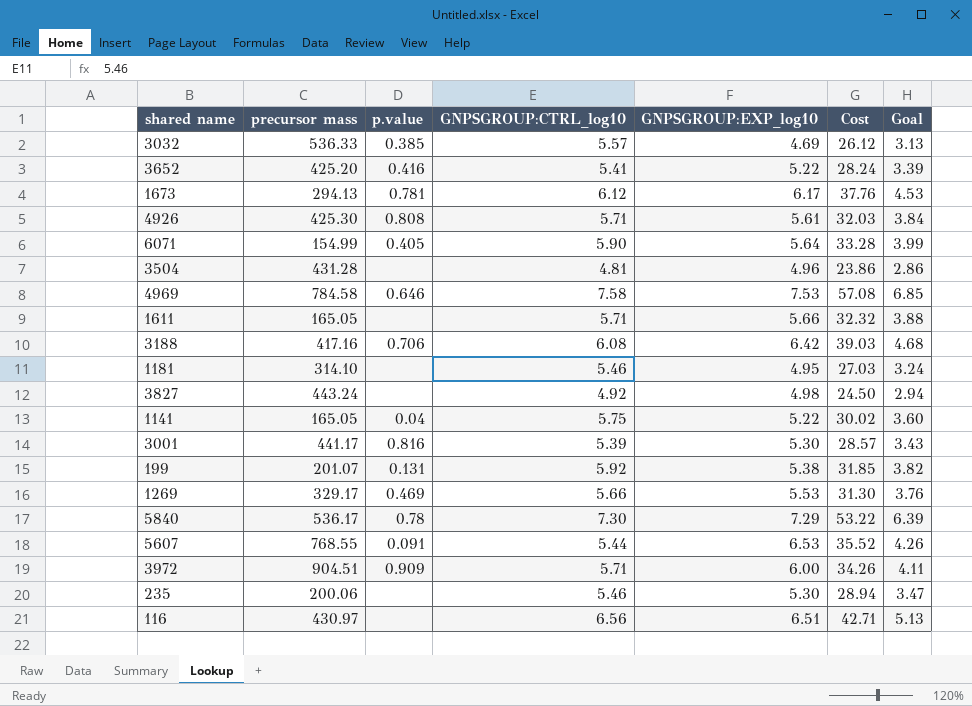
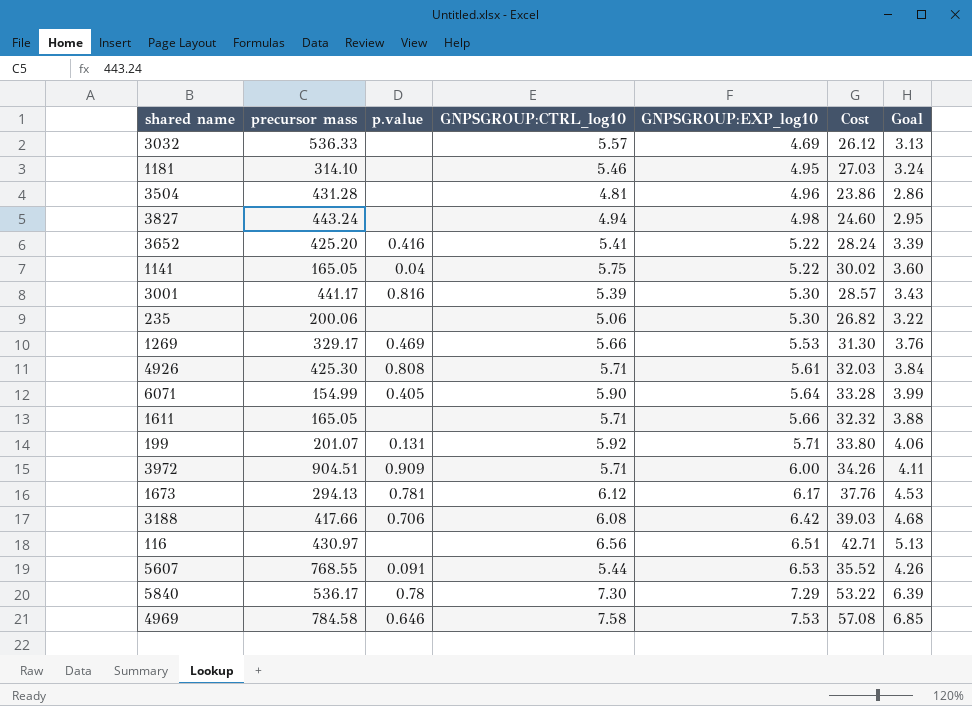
row order: none -> GNPSGROUP:EXP_log10 ascending
3032 | p.value: 0.385 -> none
3827 | GNPSGROUP:CTRL_log10: 4.92 -> 4.94
3827 | Cost: 24.50 -> 24.60
3827 | Goal: 2.94 -> 2.95
235 | GNPSGROUP:CTRL_log10: 5.46 -> 5.06
235 | Cost: 28.94 -> 26.82
235 | Goal: 3.47 -> 3.22
199 | GNPSGROUP:EXP_log10: 5.38 -> 5.71
199 | Cost: 31.85 -> 33.80
199 | Goal: 3.82 -> 4.06
3188 | precursor mass: 417.16 -> 417.66

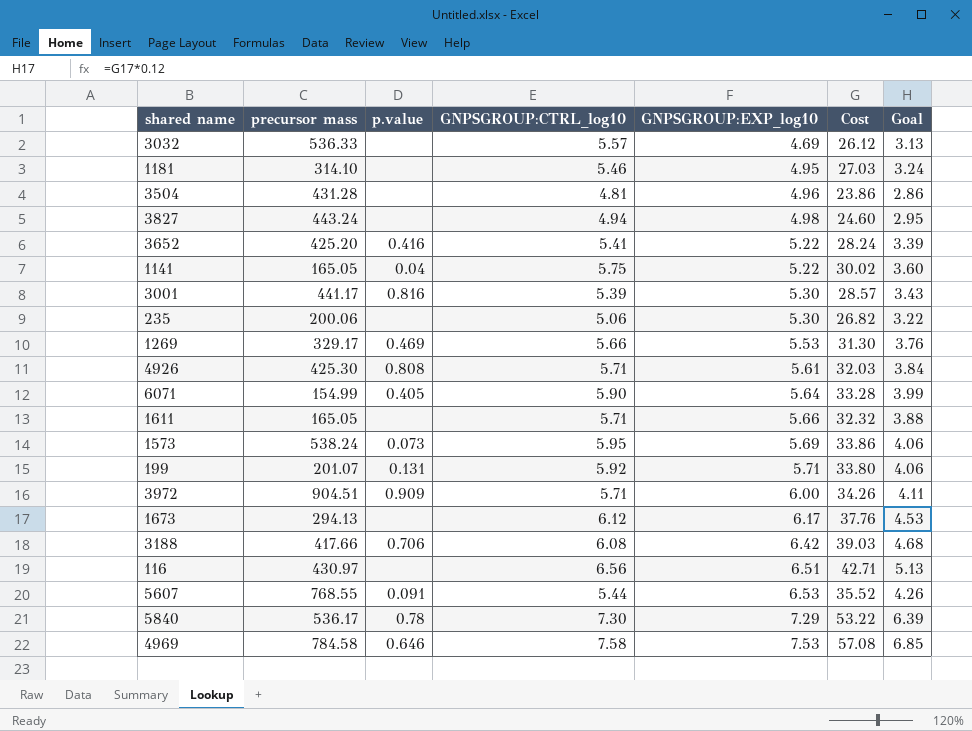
row 1573: none -> 538.24 | 0.073 | 5.95 | 5.69 | 33.86 | 4.06
1673 | p.value: 0.781 -> none

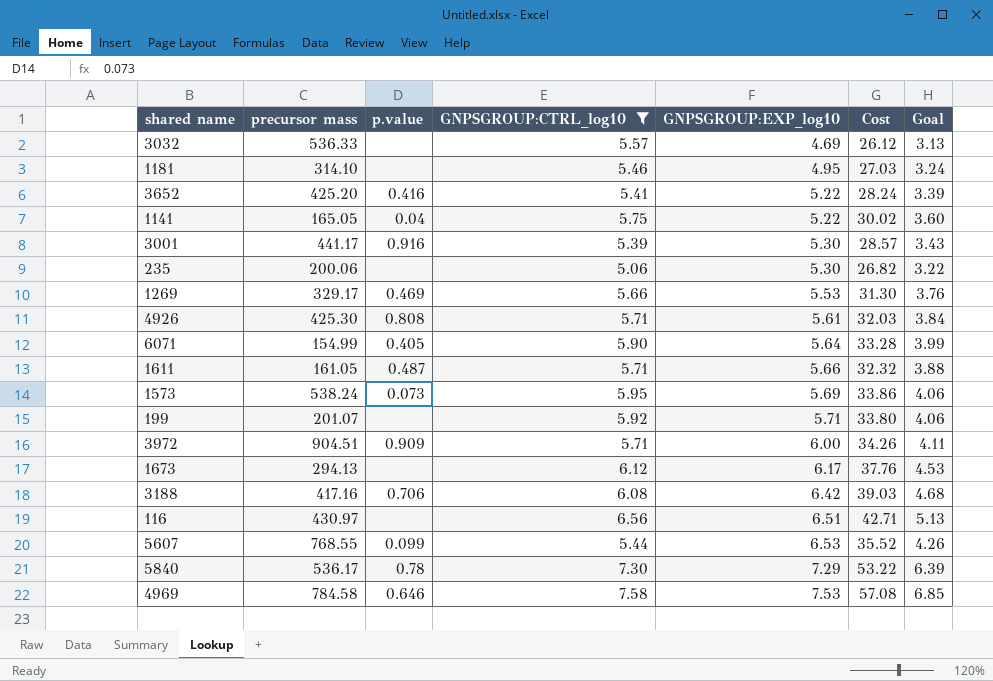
filter: none -> GNPSGROUP:CTRL_log10 >= 5.06
3001 | p.value: 0.816 -> 0.916
1611 | precursor mass: 165.05 -> 161.05
1611 | p.value: none -> 0.487
199 | p.value: 0.131 -> none
3188 | precursor mass: 417.66 -> 417.16
5607 | p.value: 0.091 -> 0.099

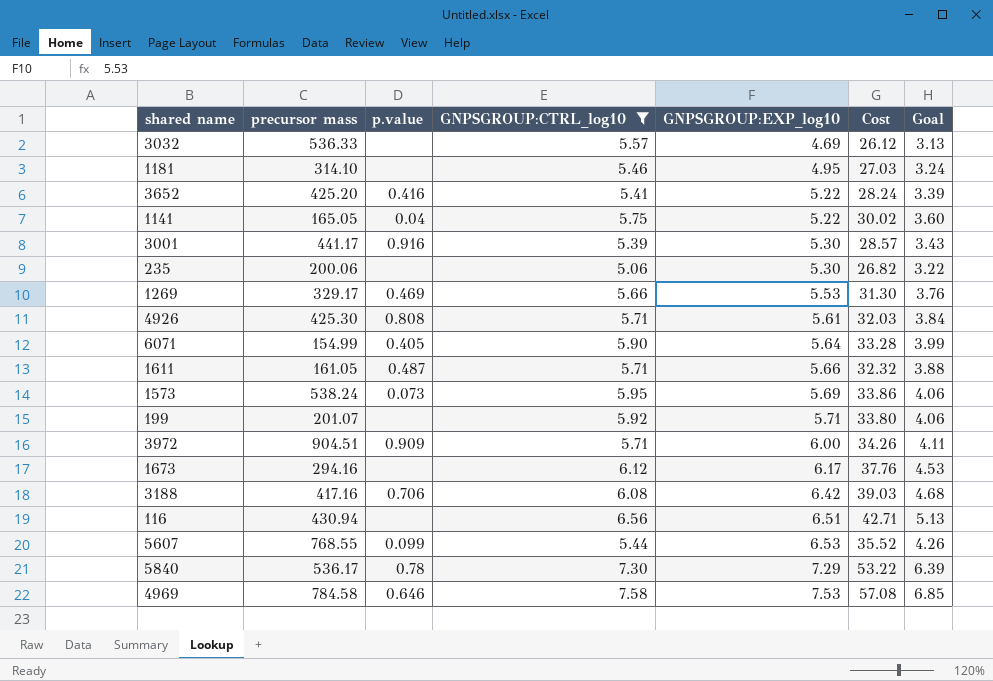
1673 | precursor mass: 294.13 -> 294.16
116 | precursor mass: 430.97 -> 430.94

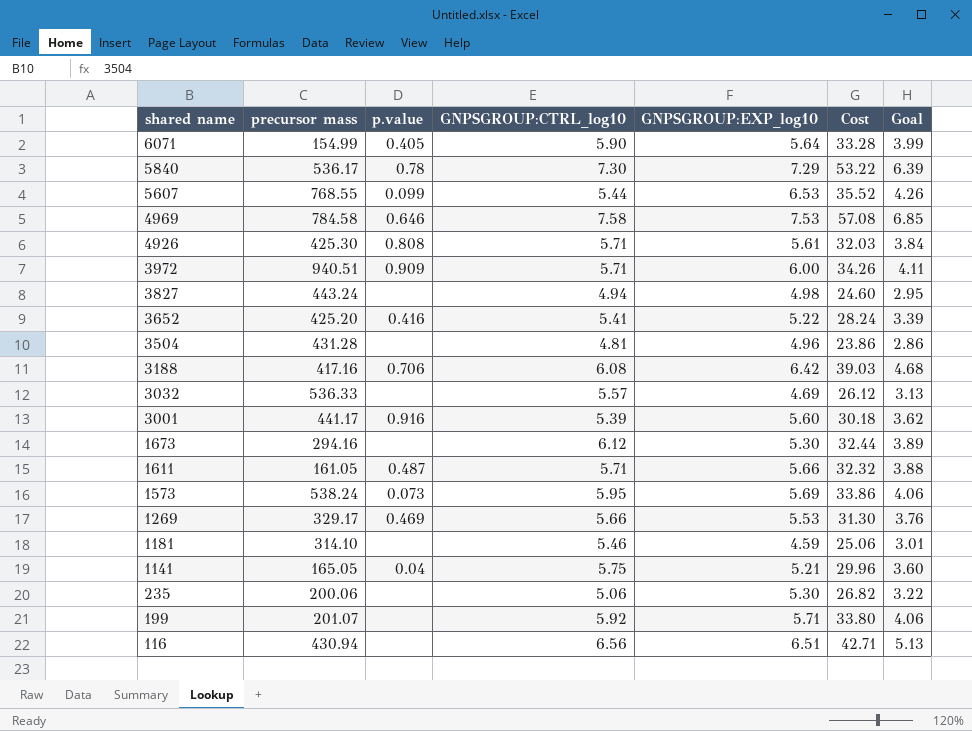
filter: GNPSGROUP:CTRL_log10 >= 5.06 -> none
row order: GNPSGROUP:EXP_log10 ascending -> shared name descending
3972 | precursor mass: 904.51 -> 940.51
3001 | GNPSGROUP:EXP_log10: 5.30 -> 5.60
3001 | Cost: 28.57 -> 30.18
3001 | Goal: 3.43 -> 3.62
1673 | GNPSGROUP:EXP_log10: 6.17 -> 5.30
1673 | Cost: 37.76 -> 32.44
1673 | Goal: 4.53 -> 3.89
1181 | GNPSGROUP:EXP_log10: 4.95 -> 4.59
1181 | Cost: 27.03 -> 25.06
1181 | Goal: 3.24 -> 3.01
1141 | GNPSGROUP:EXP_log10: 5.22 -> 5.21
1141 | Cost: 30.02 -> 29.96

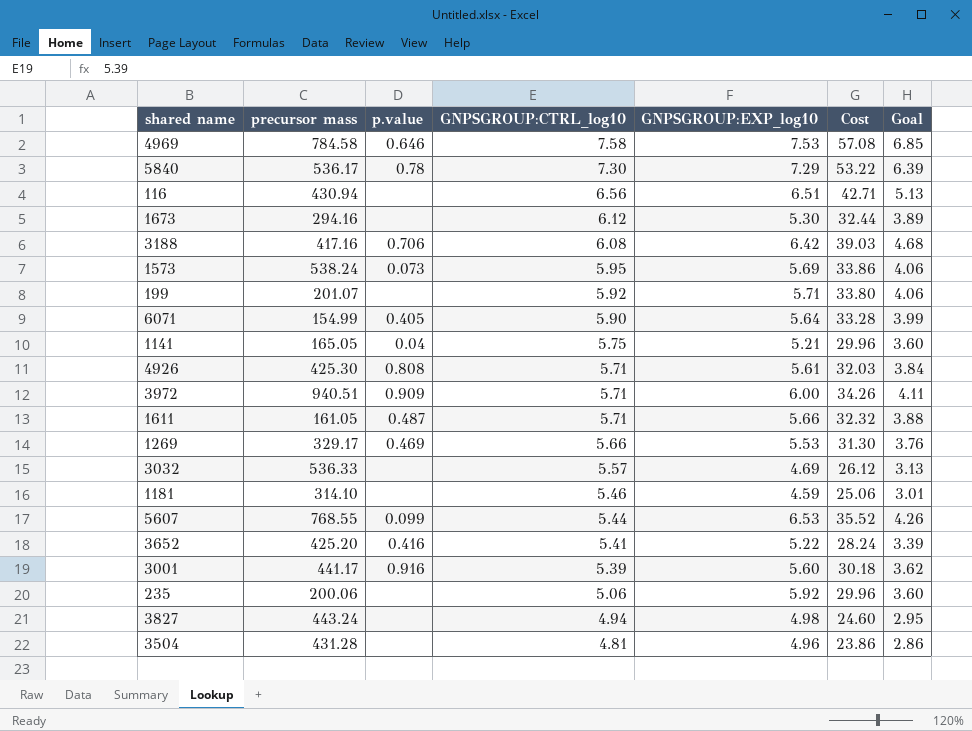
row order: shared name descending -> GNPSGROUP:CTRL_log10 descending
235 | GNPSGROUP:EXP_log10: 5.30 -> 5.92
235 | Cost: 26.82 -> 29.96
235 | Goal: 3.22 -> 3.60

